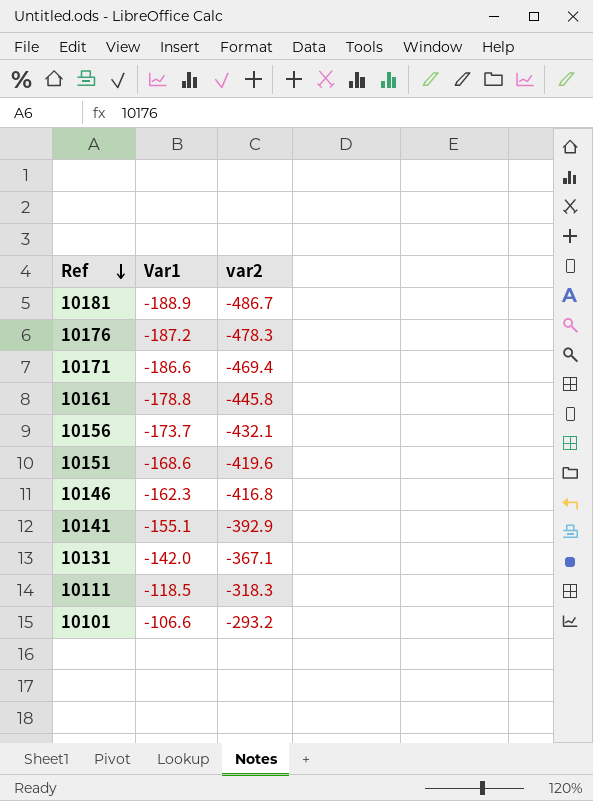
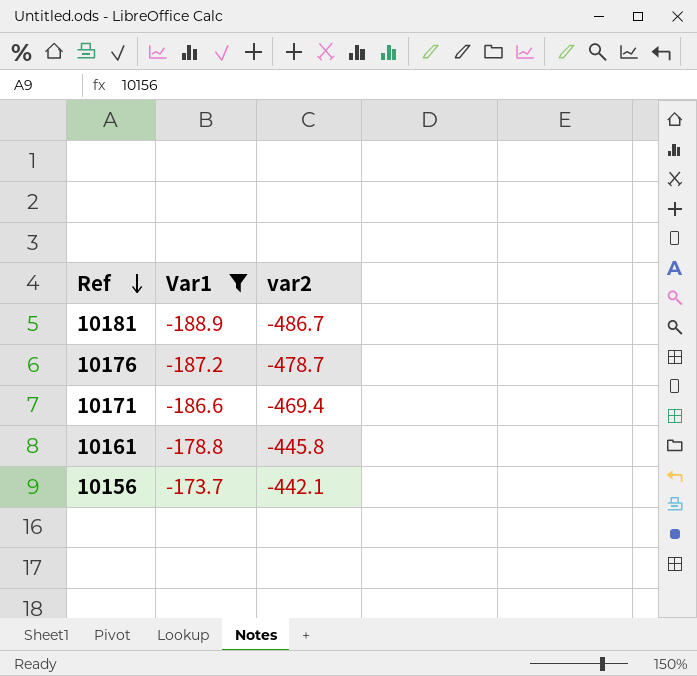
filter: none -> Var1 <= -173.7
10176 | var2: -478.3 -> -478.7
10156 | var2: -432.1 -> -442.1

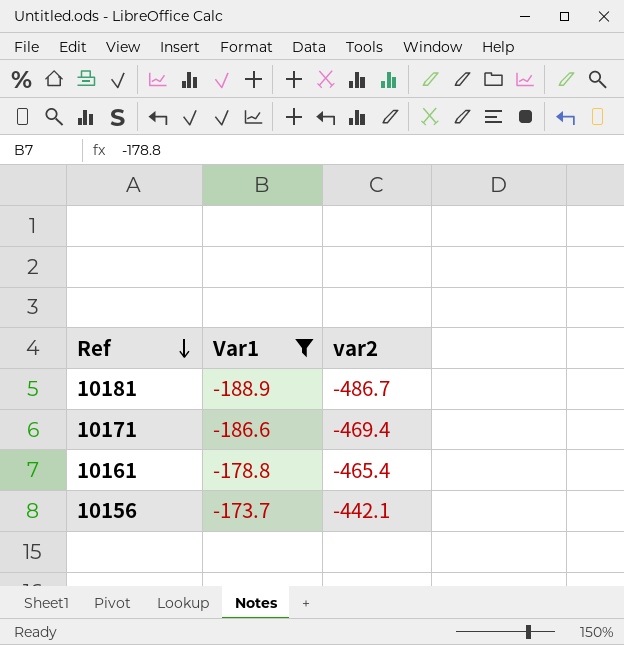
row 10176: -187.2 | -478.7 -> none
10161 | var2: -445.8 -> -465.4

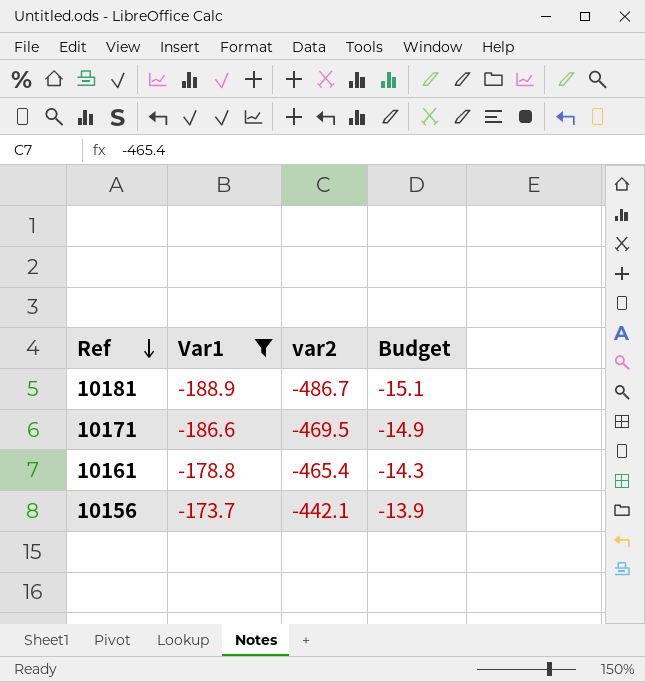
column Budget | formula: none -> [Var1] * 0.08
10171 | var2: -469.4 -> -469.5

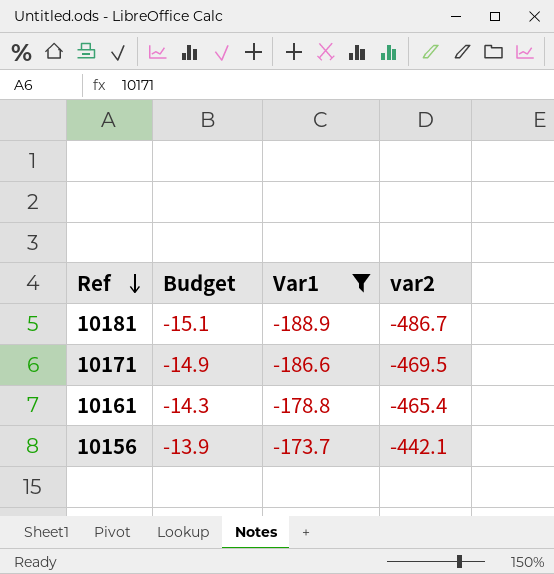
column Budget | position: 4 -> 2

